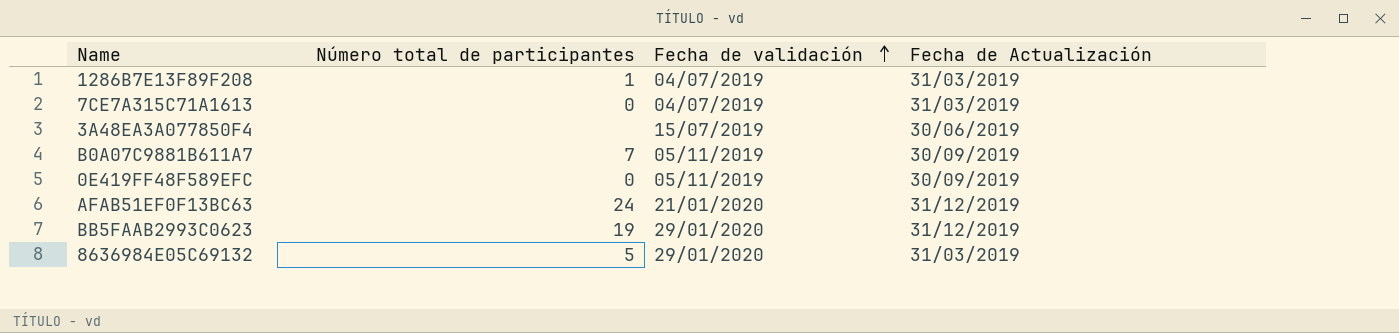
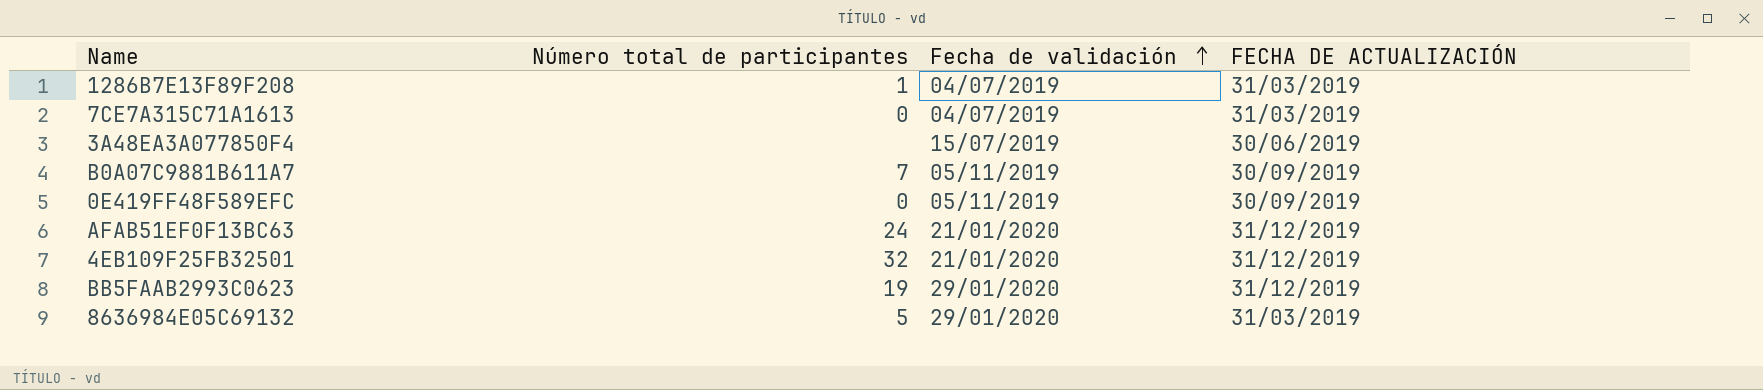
column name: Fecha de Actualización -> FECHA DE ACTUALIZACIÓN
row 4EB109F25FB32501: none -> 32 | 21/01/2020 | 31/12/2019

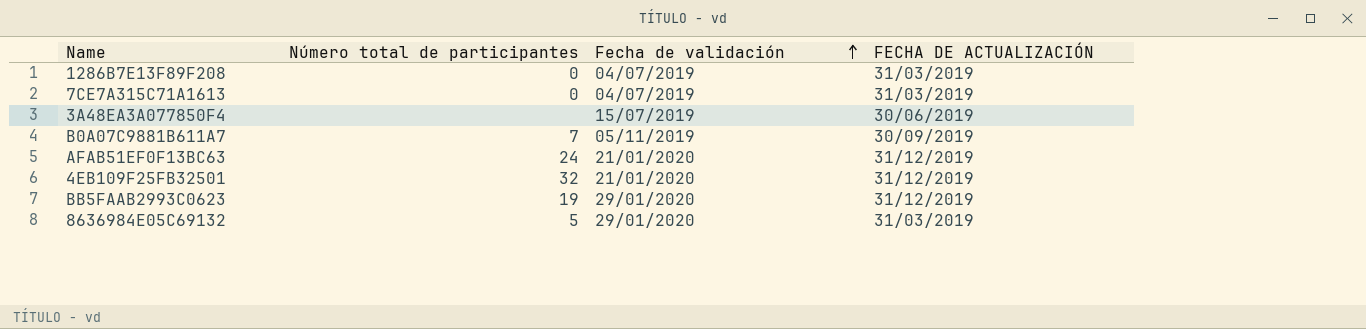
row 0E419FF48F589EFC: 0 | 05/11/2019 | 30/09/2019 -> none
1286B7E13F89F208 | Número total de participantes: 1 -> 0

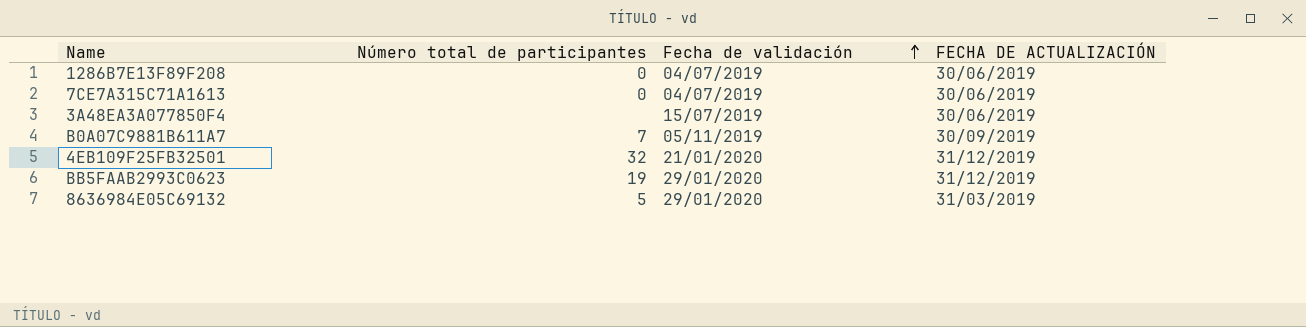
row AFAB51EF0F13BC63: 24 | 21/01/2020 | 31/12/2019 -> none
1286B7E13F89F208 | FECHA DE ACTUALIZACIÓN: 31/03/2019 -> 30/06/2019
7CE7A315C71A1613 | FECHA DE ACTUALIZACIÓN: 31/03/2019 -> 30/06/2019

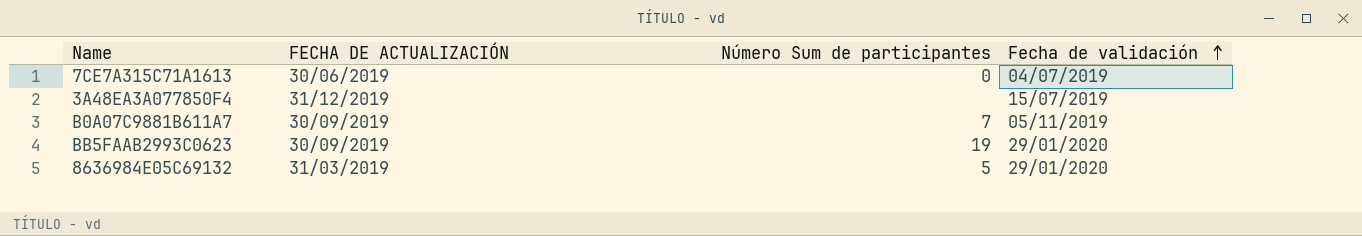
column FECHA DE ACTUALIZACIÓN | position: 4 -> 2
column name: Número total de participantes -> Número Sum de participantes
row 1286B7E13F89F208: 0 | 04/07/2019 | 30/06/2019 -> none
row 4EB109F25FB32501: 32 | 21/01/2020 | 31/12/2019 -> none
3A48EA3A077850F4 | FECHA DE ACTUALIZACIÓN: 30/06/2019 -> 31/12/2019
BB5FAAB2993C0623 | FECHA DE ACTUALIZACIÓN: 31/12/2019 -> 30/09/2019

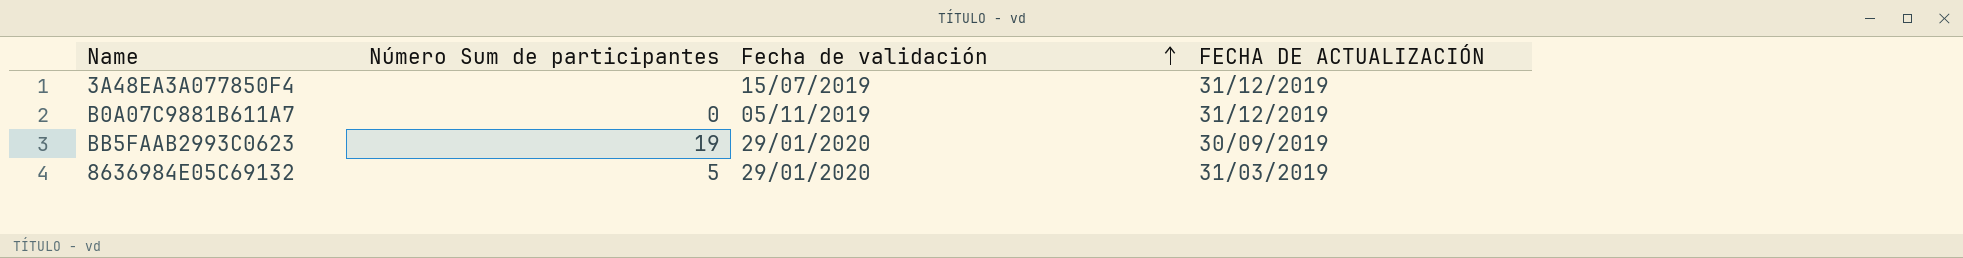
column FECHA DE ACTUALIZACIÓN | position: 2 -> 4
row 7CE7A315C71A1613: 30/06/2019 | 0 | 04/07/2019 -> none
B0A07C9881B611A7 | Número Sum de participantes: 7 -> 0
B0A07C9881B611A7 | FECHA DE ACTUALIZACIÓN: 30/09/2019 -> 31/12/2019

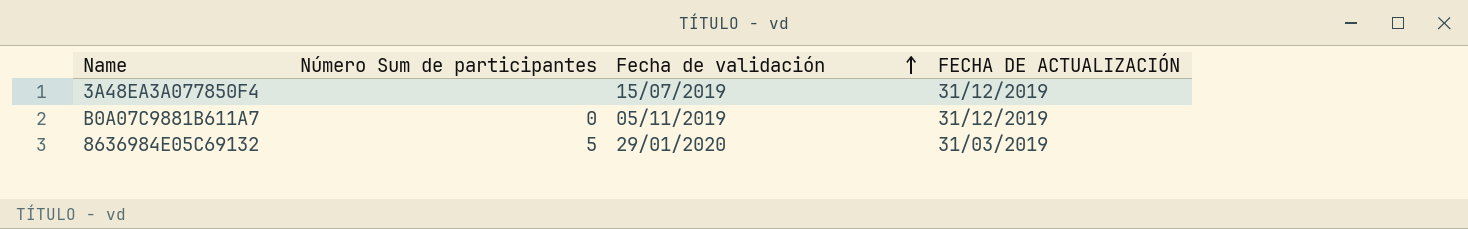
row BB5FAAB2993C0623: 19 | 29/01/2020 | 30/09/2019 -> none

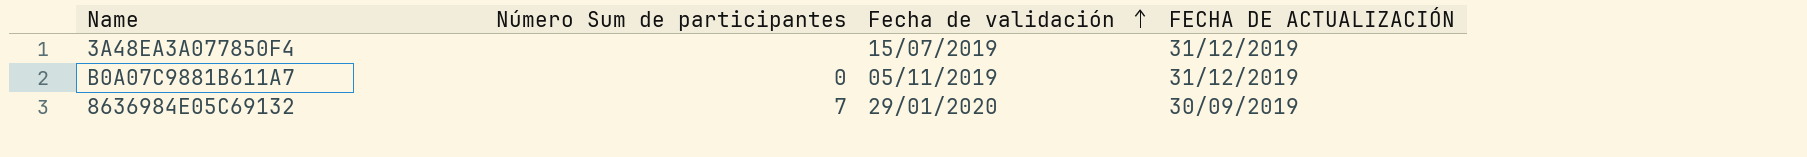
8636984E05C69132 | Número Sum de participantes: 5 -> 7
8636984E05C69132 | FECHA DE ACTUALIZACIÓN: 31/03/2019 -> 30/09/2019

